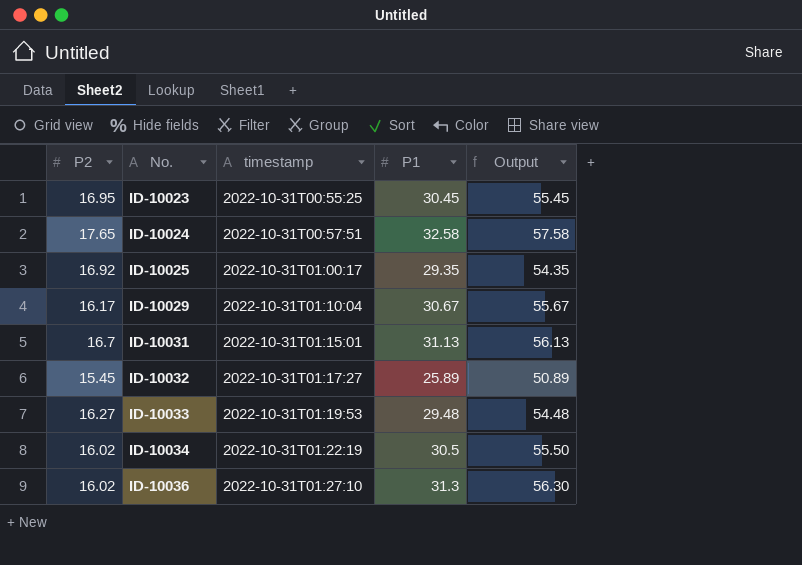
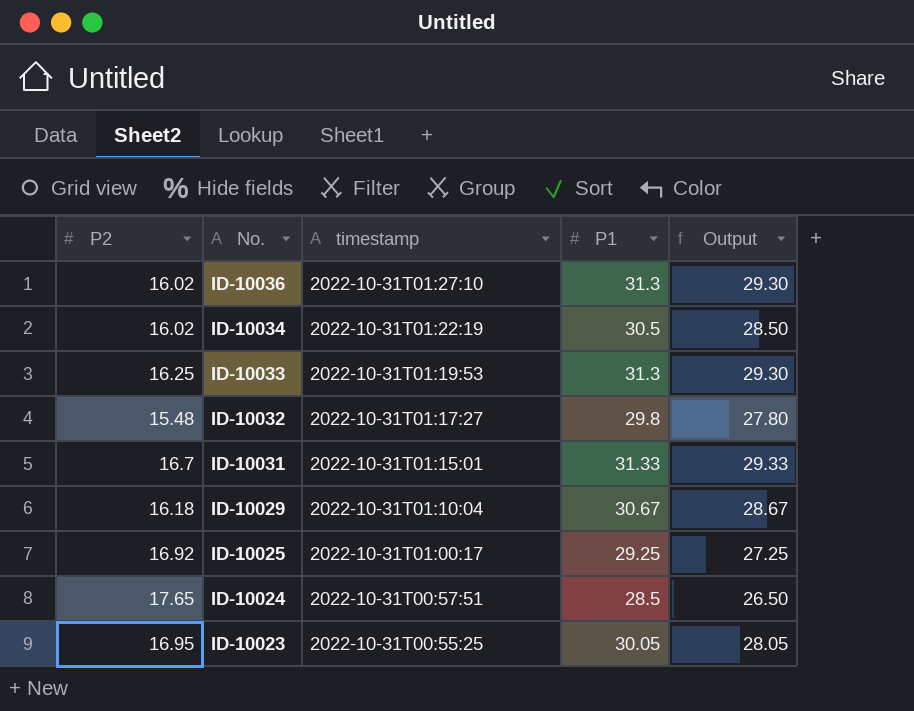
row order: No. ascending -> No. descending
column Output | formula: [P1] + 25 -> [P1] - 2
ID-10033 | P2: 16.27 -> 16.25
ID-10033 | P1: 29.48 -> 31.3
ID-10032 | P2: 15.45 -> 15.48
ID-10032 | P1: 25.89 -> 29.8
ID-10031 | P1: 31.13 -> 31.33
ID-10029 | P2: 16.17 -> 16.18
ID-10025 | P1: 29.35 -> 29.25
ID-10024 | P1: 32.58 -> 28.5
ID-10023 | P1: 30.45 -> 30.05

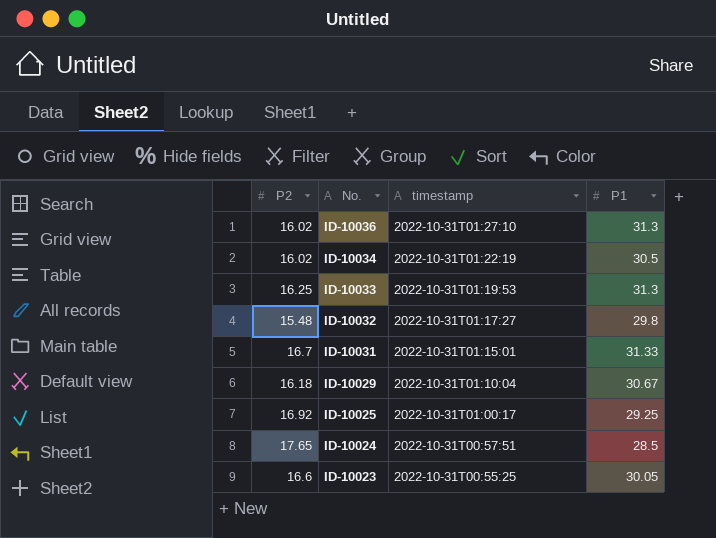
column Output | formula: [P1] - 2 -> none
ID-10023 | P2: 16.95 -> 16.6

